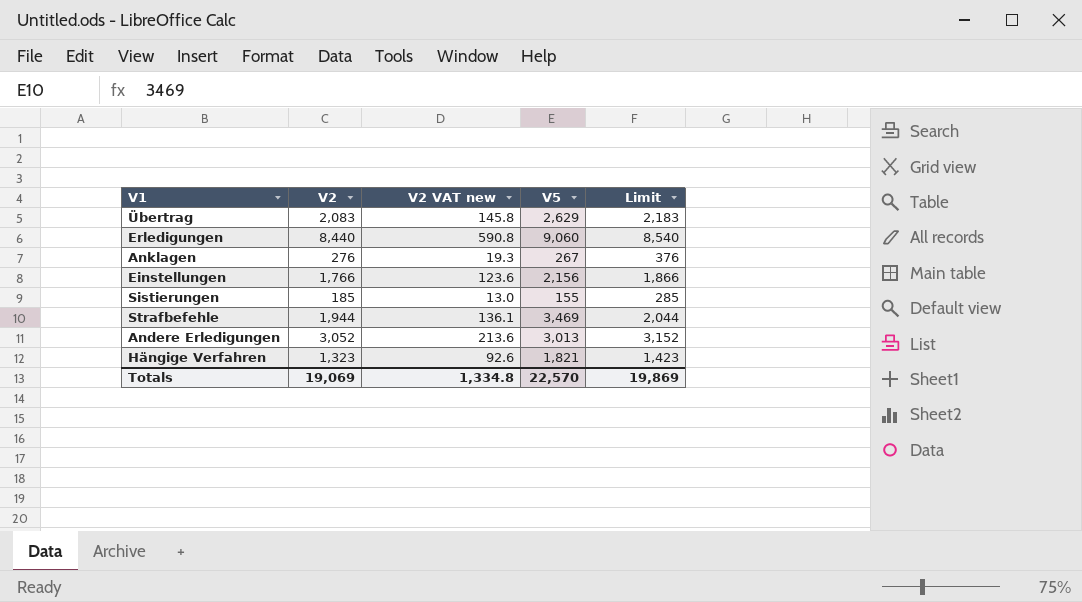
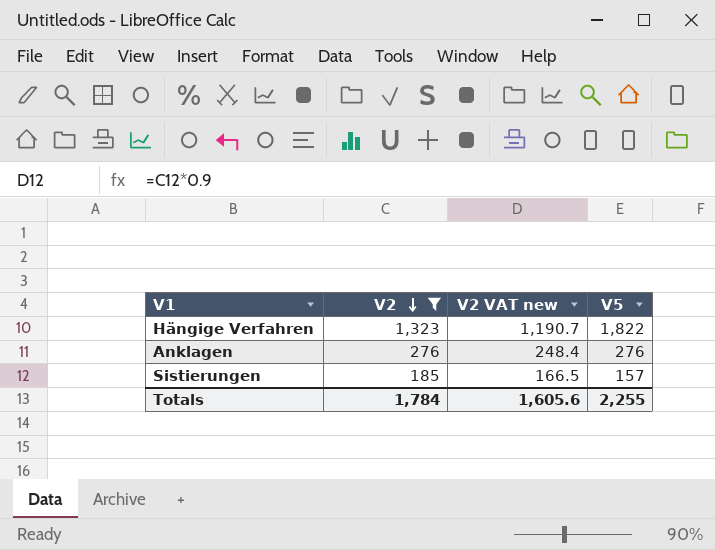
filter: none -> V2 <= 1,323
row order: none -> V2 descending
column Limit | formula: [V2] + 100 -> none
column V2 VAT new | formula: [V2] * 0.07 -> [V2] * 0.9
Hängige Verfahren | V5: 1,821 -> 1,822
Anklagen | V5: 267 -> 276
Sistierungen | V5: 155 -> 157
Totals | V2: 19,069 -> 1,784
Totals | V2 VAT new: 1,334.8 -> 1,605.6
Totals | V5: 22,570 -> 2,255

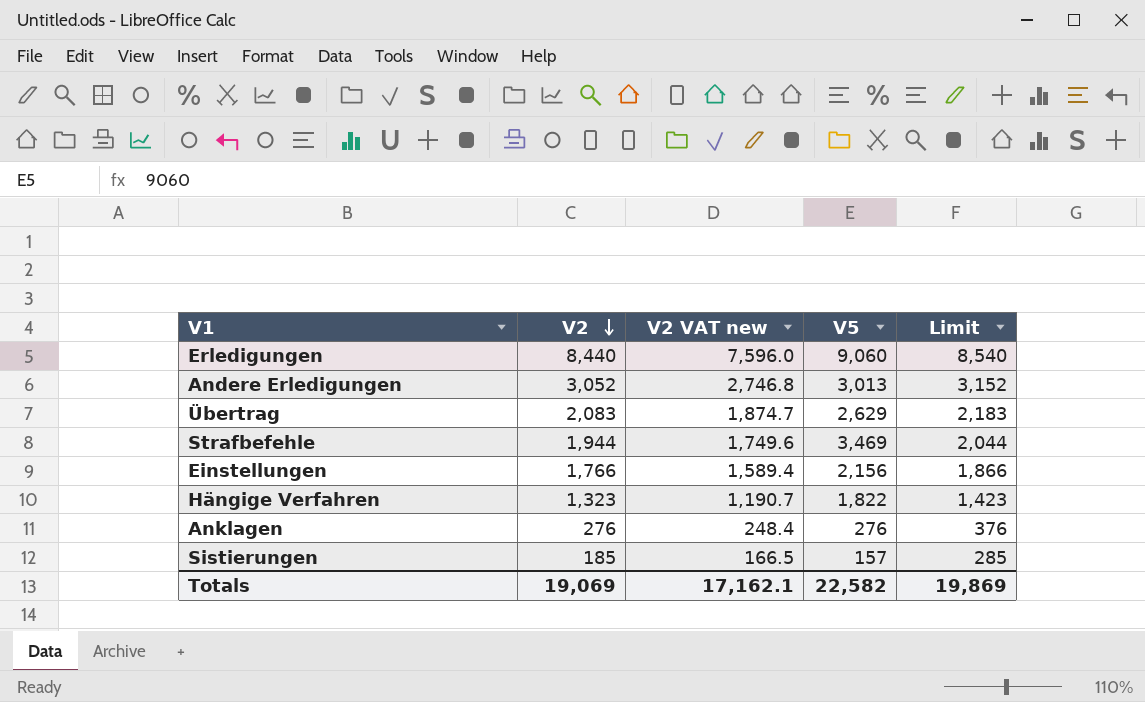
filter: V2 <= 1,323 -> none
column Limit | formula: none -> [V2] + 100
Totals | V2: 1,784 -> 19,069
Totals | V2 VAT new: 1,605.6 -> 17,162.1
Totals | V5: 2,255 -> 22,582

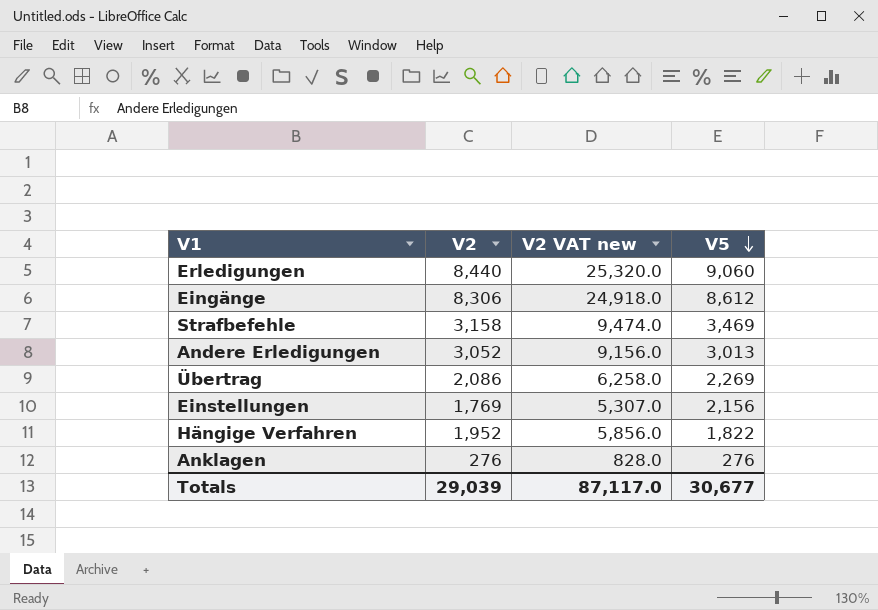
row order: V2 descending -> V5 descending
column Limit | formula: [V2] + 100 -> none
column V2 VAT new | formula: [V2] * 0.9 -> [V2] * 3
row Sistierungen: 185 | 166.5 | 157 | 285 -> none
row Eingänge: none -> 8,306 | 24,918.0 | 8,612
Strafbefehle | V2: 1,944 -> 3,158
Übertrag | V2: 2,083 -> 2,086
Übertrag | V5: 2,629 -> 2,269
Einstellungen | V2: 1,766 -> 1,769
Hängige Verfahren | V2: 1,323 -> 1,952
Totals | V2: 19,069 -> 29,039
Totals | V2 VAT new: 17,162.1 -> 87,117.0
Totals | V5: 22,582 -> 30,677

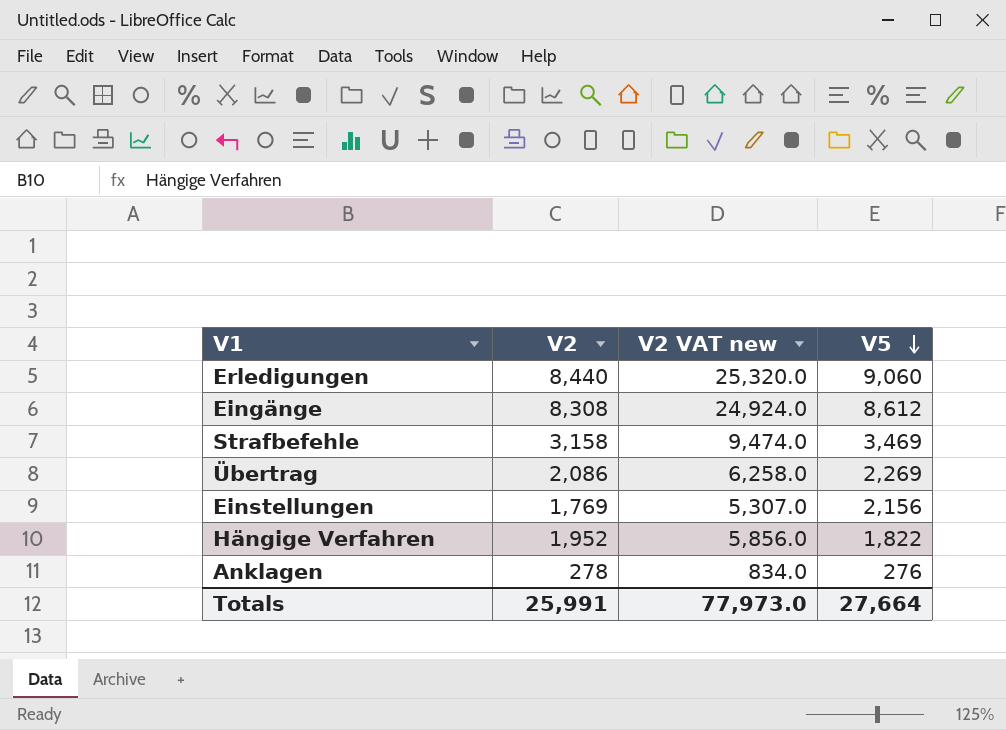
row Andere Erledigungen: 3,052 | 9,156.0 | 3,013 -> none
Eingänge | V2: 8,306 -> 8,308
Eingänge | V2 VAT new: 24,918.0 -> 24,924.0
Anklagen | V2: 276 -> 278
Anklagen | V2 VAT new: 828.0 -> 834.0
Totals | V2: 29,039 -> 25,991
Totals | V2 VAT new: 87,117.0 -> 77,973.0
Totals | V5: 30,677 -> 27,664

